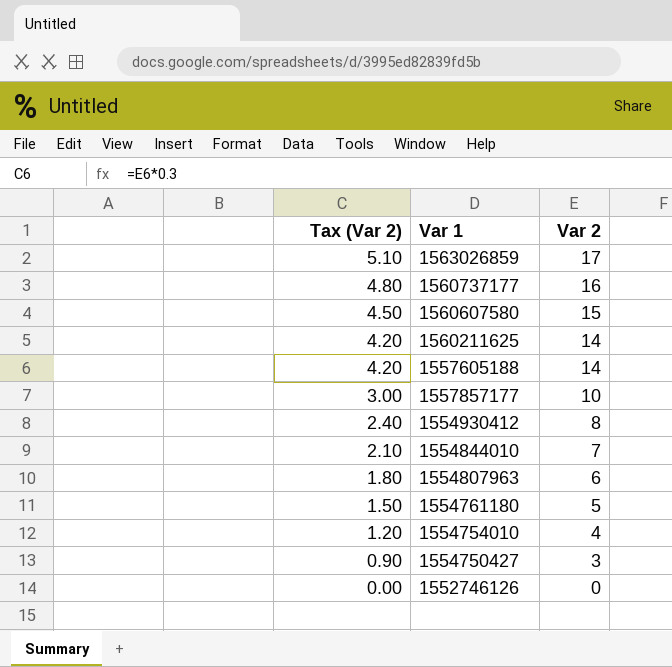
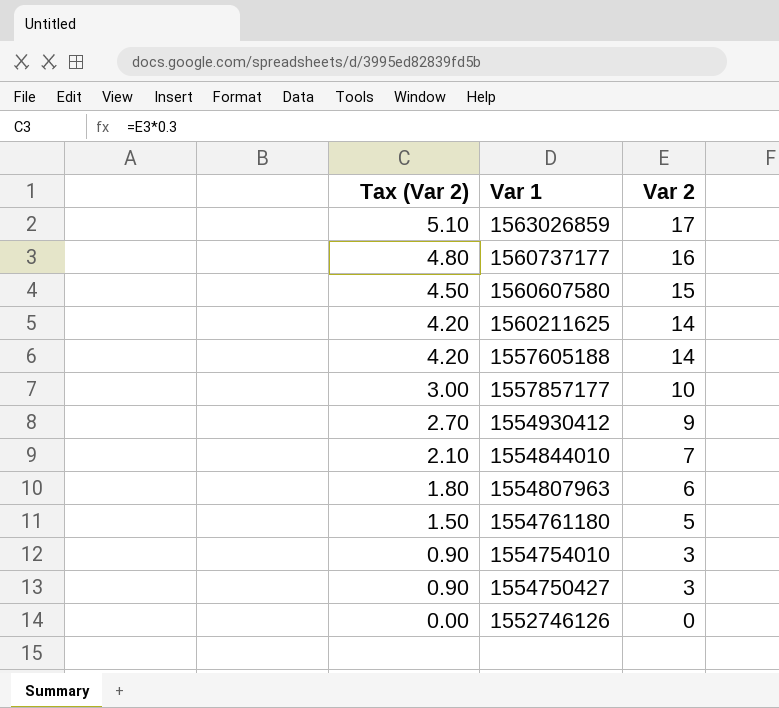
1554930412 | Tax (Var 2): 2.40 -> 2.70
1554930412 | Var 2: 8 -> 9
1554754010 | Tax (Var 2): 1.20 -> 0.90
1554754010 | Var 2: 4 -> 3

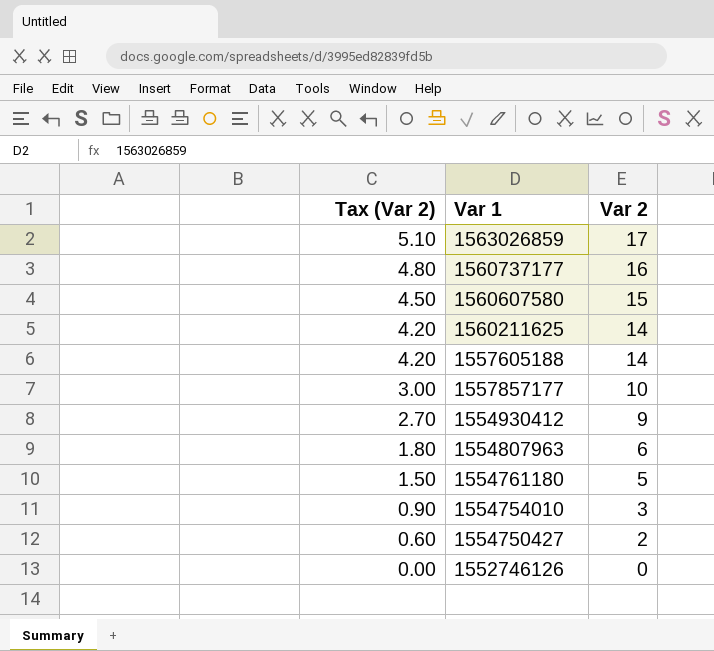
row 1554844010: 2.10 | 7 -> none
1554750427 | Tax (Var 2): 0.90 -> 0.60
1554750427 | Var 2: 3 -> 2

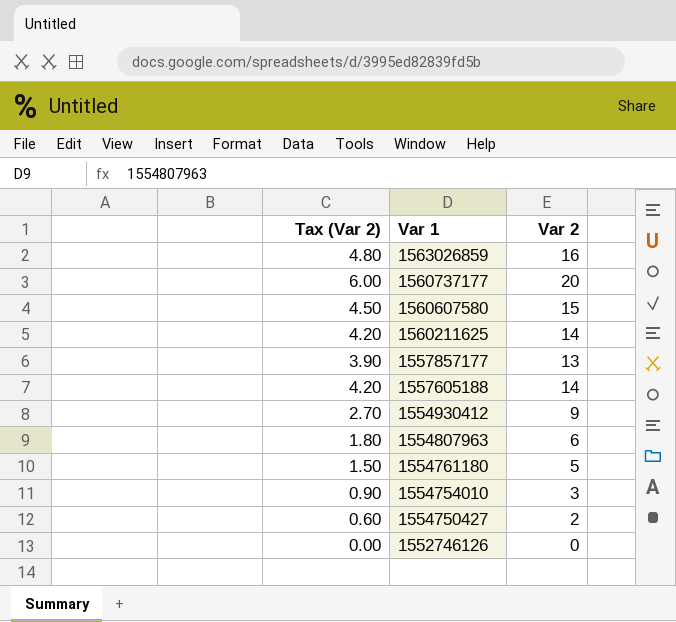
row order: Tax (Var 2) descending -> Var 1 descending
1563026859 | Tax (Var 2): 5.10 -> 4.80
1563026859 | Var 2: 17 -> 16
1560737177 | Tax (Var 2): 4.80 -> 6.00
1560737177 | Var 2: 16 -> 20
1557857177 | Tax (Var 2): 3.00 -> 3.90
1557857177 | Var 2: 10 -> 13

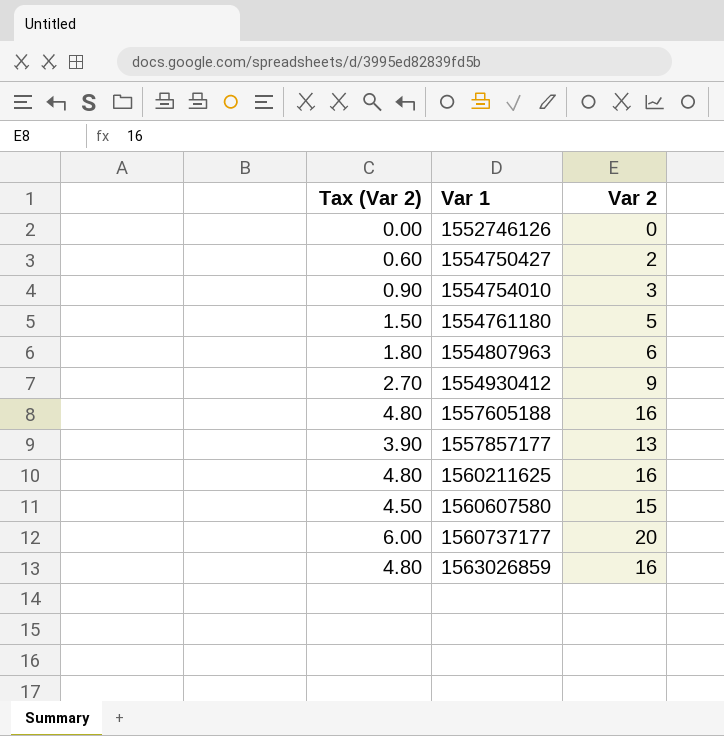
row order: Var 1 descending -> Var 1 ascending
1557605188 | Tax (Var 2): 4.20 -> 4.80
1557605188 | Var 2: 14 -> 16
1560211625 | Tax (Var 2): 4.20 -> 4.80
1560211625 | Var 2: 14 -> 16

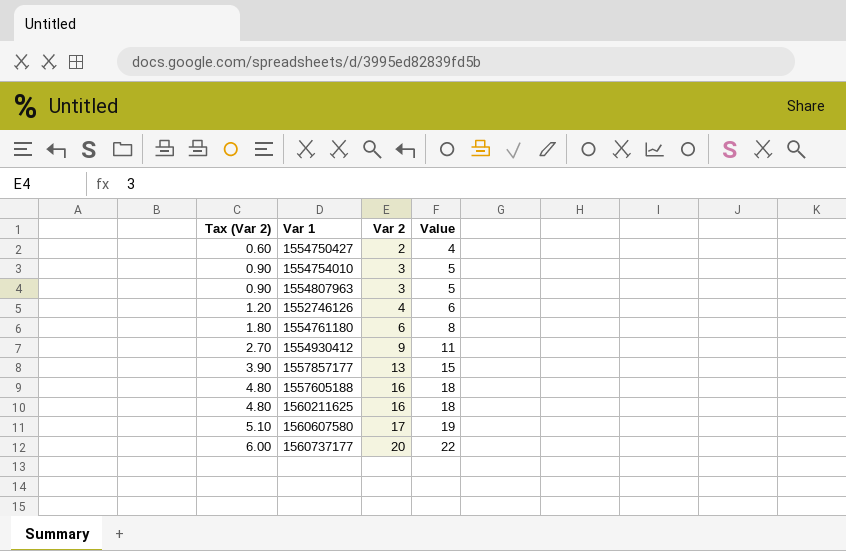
row order: Var 1 ascending -> Tax (Var 2) ascending
column Value | formula: none -> [Var 2] + 2
row 1563026859: 4.80 | 16 -> none
1554807963 | Tax (Var 2): 1.80 -> 0.90
1554807963 | Var 2: 6 -> 3
1552746126 | Tax (Var 2): 0.00 -> 1.20
1552746126 | Var 2: 0 -> 4
1554761180 | Tax (Var 2): 1.50 -> 1.80
1554761180 | Var 2: 5 -> 6
1560607580 | Tax (Var 2): 4.50 -> 5.10
1560607580 | Var 2: 15 -> 17

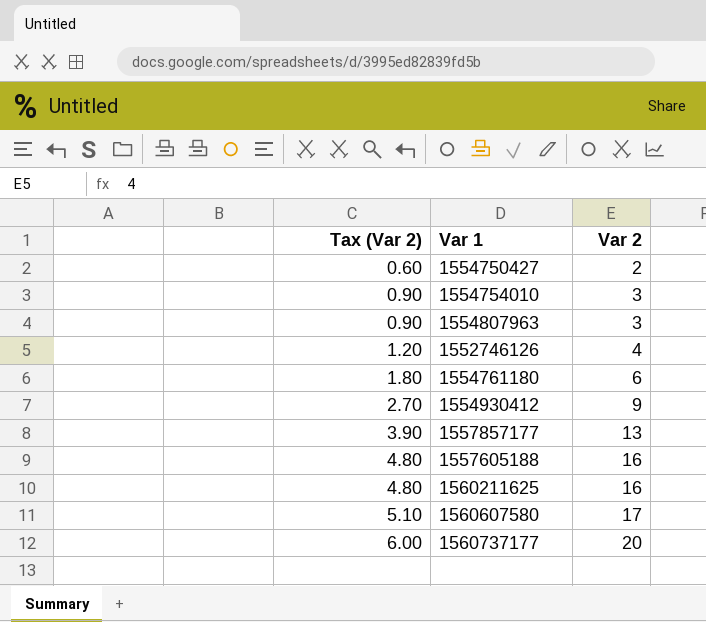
column Value | formula: [Var 2] + 2 -> none

